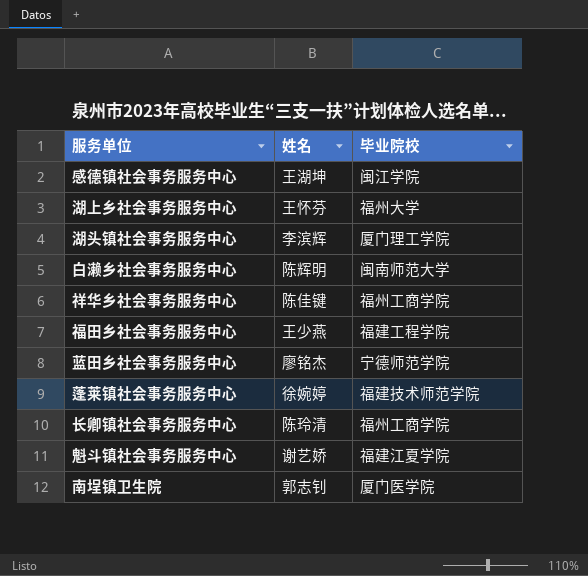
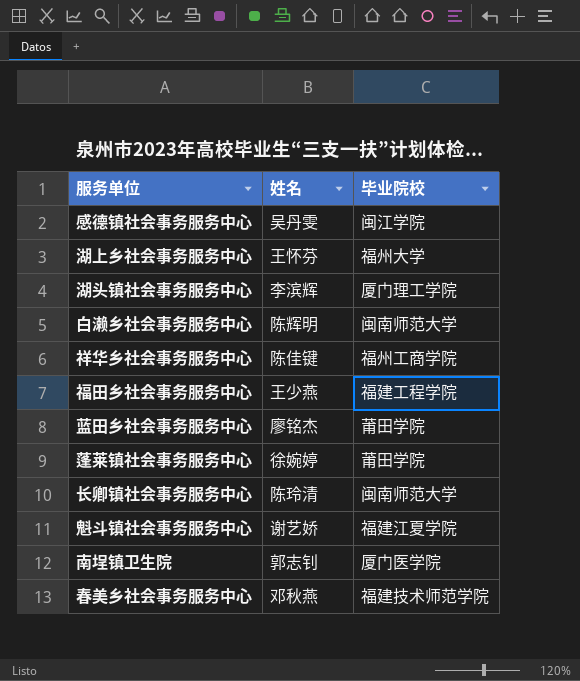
感德镇社会事务服务中心 | 姓名: 王湖坤 -> 吴丹雯
蓝田乡社会事务服务中心 | 毕业院校: 宁德师范学院 -> 莆田学院
蓬莱镇社会事务服务中心 | 毕业院校: 福建技术师范学院 -> 莆田学院
长卿镇社会事务服务中心 | 毕业院校: 福州工商学院 -> 闽南师范大学
row 春美乡社会事务服务中心: none -> 邓秋燕 | 福建技术师范学院

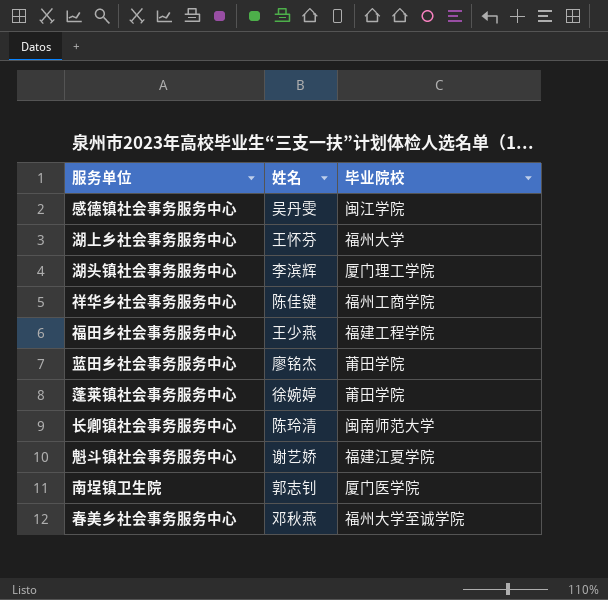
row 白濑乡社会事务服务中心: 陈辉明 | 闽南师范大学 -> none
春美乡社会事务服务中心 | 毕业院校: 福建技术师范学院 -> 福州大学至诚学院

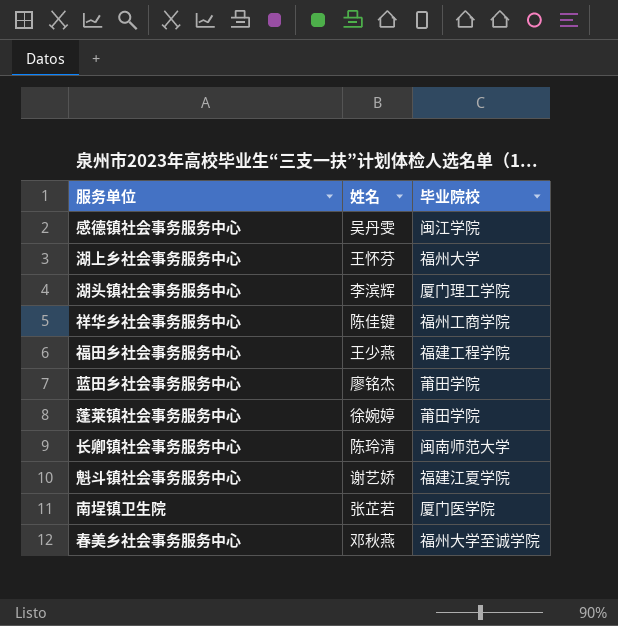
南埕镇卫生院 | 姓名: 郭志钊 -> 张芷若

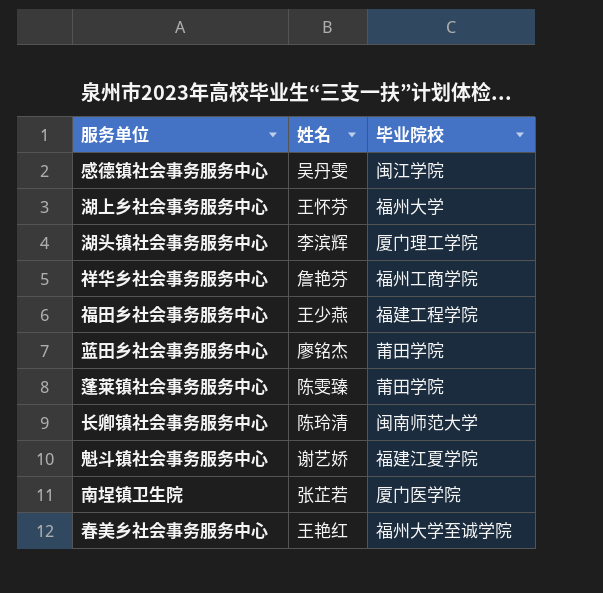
祥华乡社会事务服务中心 | 姓名: 陈佳键 -> 詹艳芬
蓬莱镇社会事务服务中心 | 姓名: 徐婉婷 -> 陈雯臻
春美乡社会事务服务中心 | 姓名: 邓秋燕 -> 王艳红

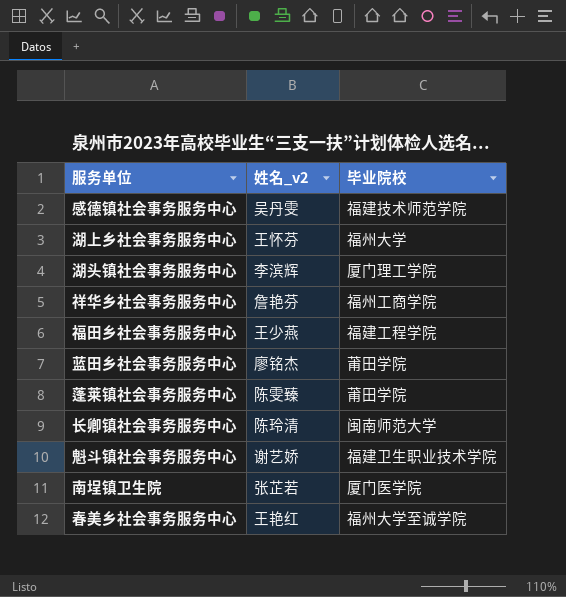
column name: 姓名 -> 姓名_v2
感德镇社会事务服务中心 | 毕业院校: 闽江学院 -> 福建技术师范学院
魁斗镇社会事务服务中心 | 毕业院校: 福建江夏学院 -> 福建卫生职业技术学院

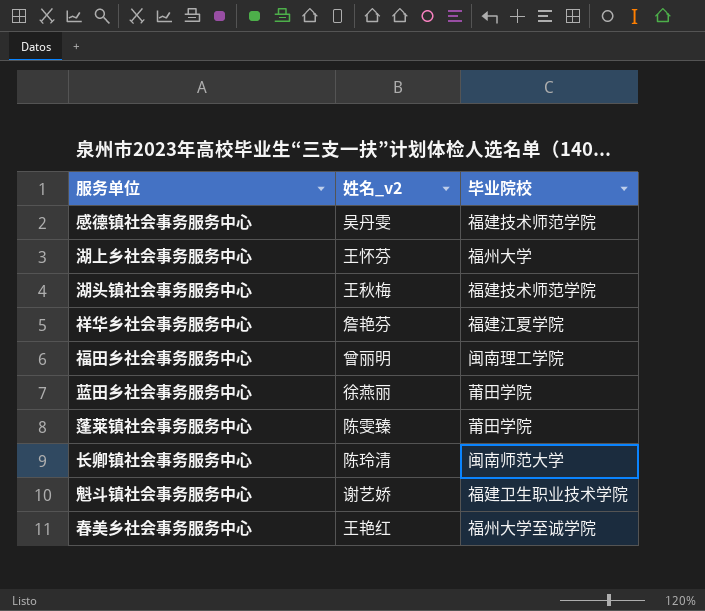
row 南埕镇卫生院: 张芷若 | 厦门医学院 -> none
湖头镇社会事务服务中心 | 姓名_v2: 李滨辉 -> 王秋梅
湖头镇社会事务服务中心 | 毕业院校: 厦门理工学院 -> 福建技术师范学院
祥华乡社会事务服务中心 | 毕业院校: 福州工商学院 -> 福建江夏学院
福田乡社会事务服务中心 | 姓名_v2: 王少燕 -> 曾丽明
福田乡社会事务服务中心 | 毕业院校: 福建工程学院 -> 闽南理工学院
蓝田乡社会事务服务中心 | 姓名_v2: 廖铭杰 -> 徐燕丽

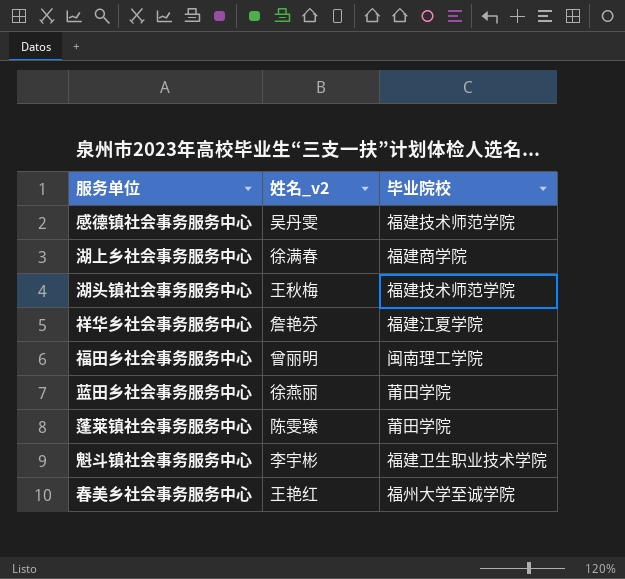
row 长卿镇社会事务服务中心: 陈玲清 | 闽南师范大学 -> none
湖上乡社会事务服务中心 | 姓名_v2: 王怀芬 -> 徐满春
湖上乡社会事务服务中心 | 毕业院校: 福州大学 -> 福建商学院
魁斗镇社会事务服务中心 | 姓名_v2: 谢艺娇 -> 李宇彬

